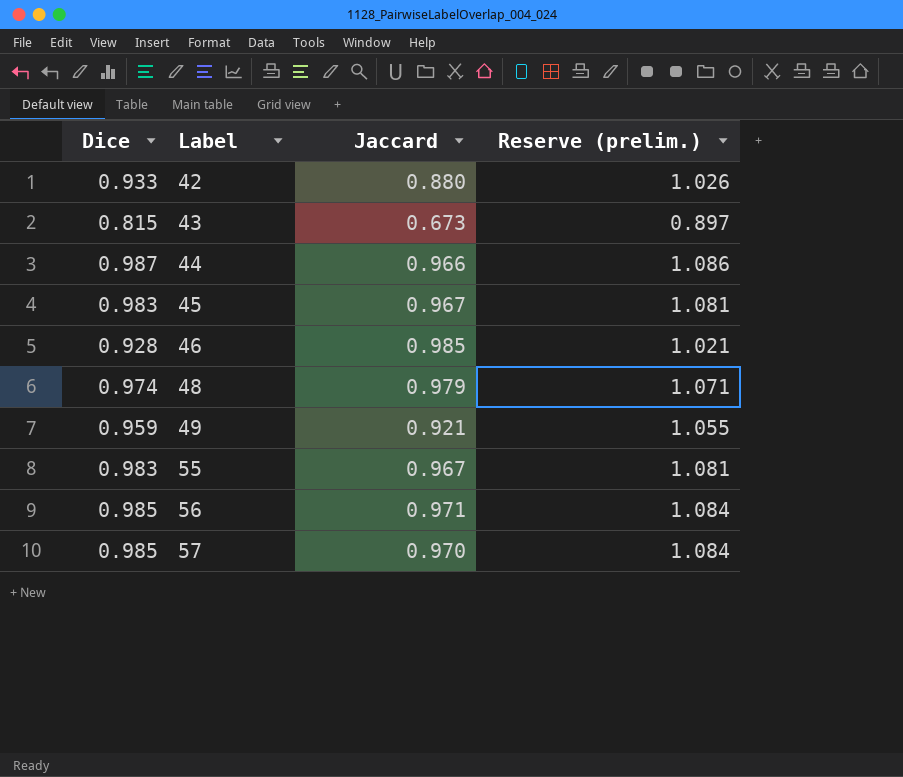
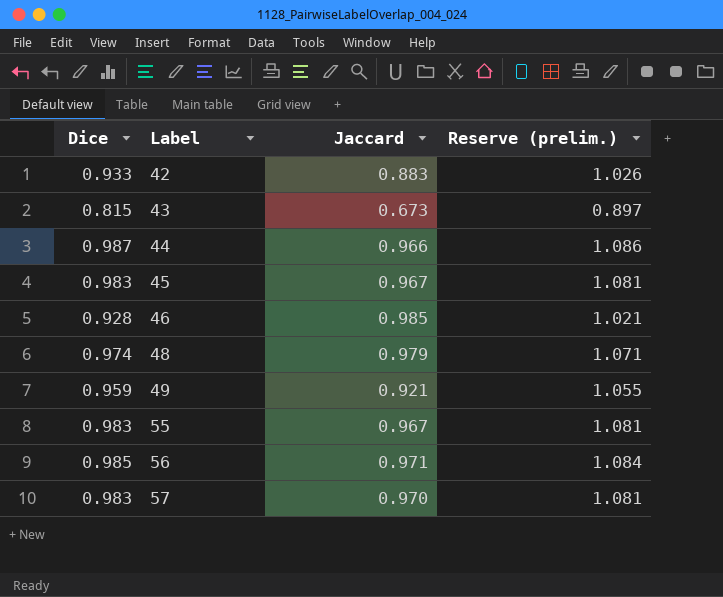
42 | Jaccard: 0.880 -> 0.883
57 | Dice: 0.985 -> 0.983
57 | Reserve (prelim.): 1.084 -> 1.081

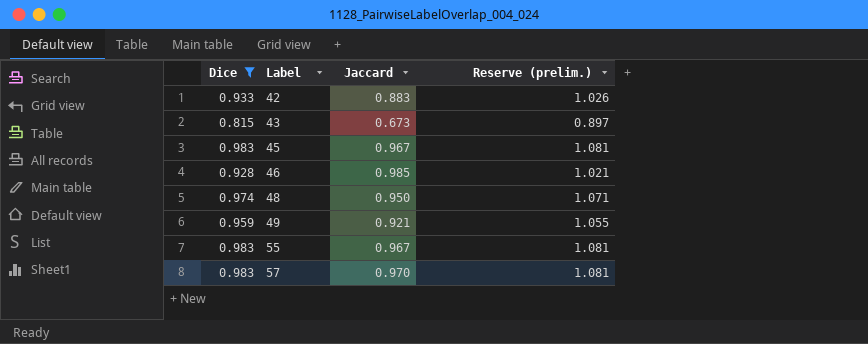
filter: none -> Dice <= 0.983
48 | Jaccard: 0.979 -> 0.950

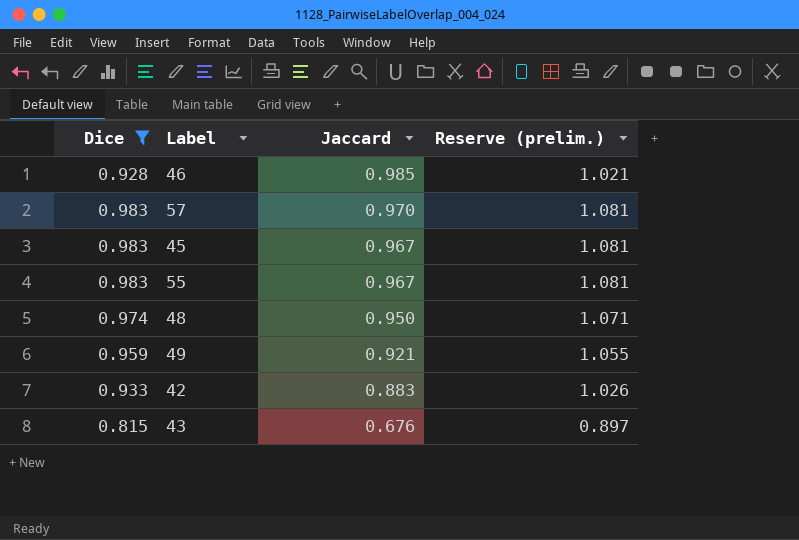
row order: Label ascending -> Jaccard descending
43 | Jaccard: 0.673 -> 0.676

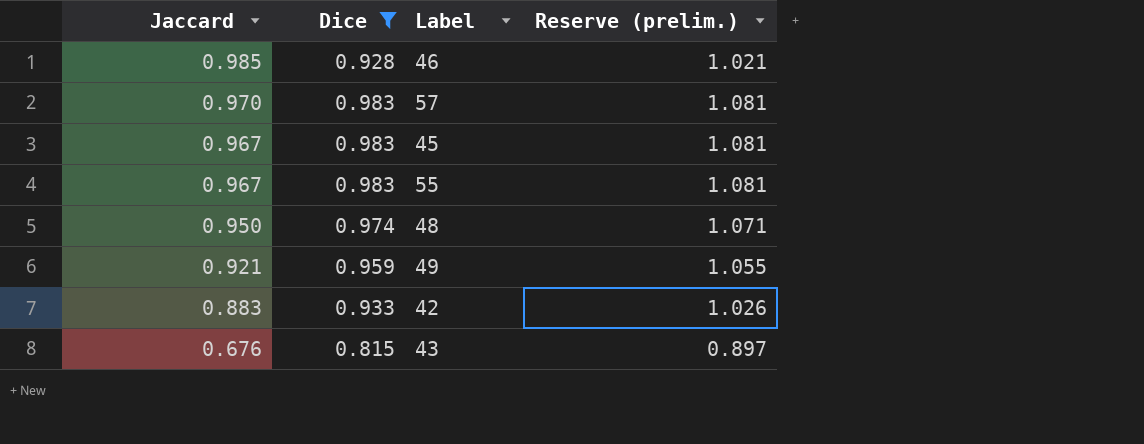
column Jaccard | position: 3 -> 1

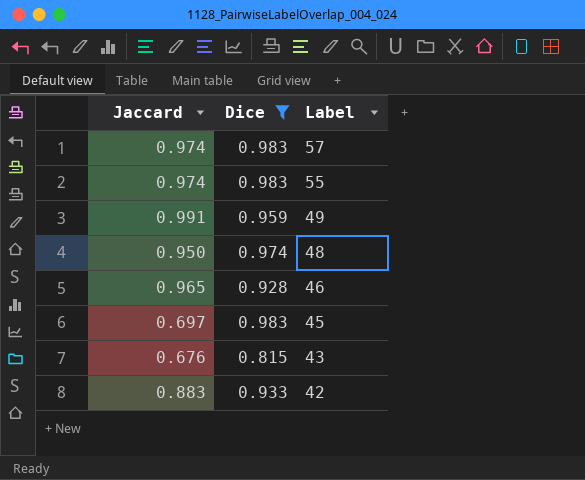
row order: Jaccard descending -> Label descending
column Reserve (prelim.) | formula: [Dice] * 1.1 -> none
57 | Jaccard: 0.970 -> 0.974
55 | Jaccard: 0.967 -> 0.974
49 | Jaccard: 0.921 -> 0.991
46 | Jaccard: 0.985 -> 0.965
45 | Jaccard: 0.967 -> 0.697

